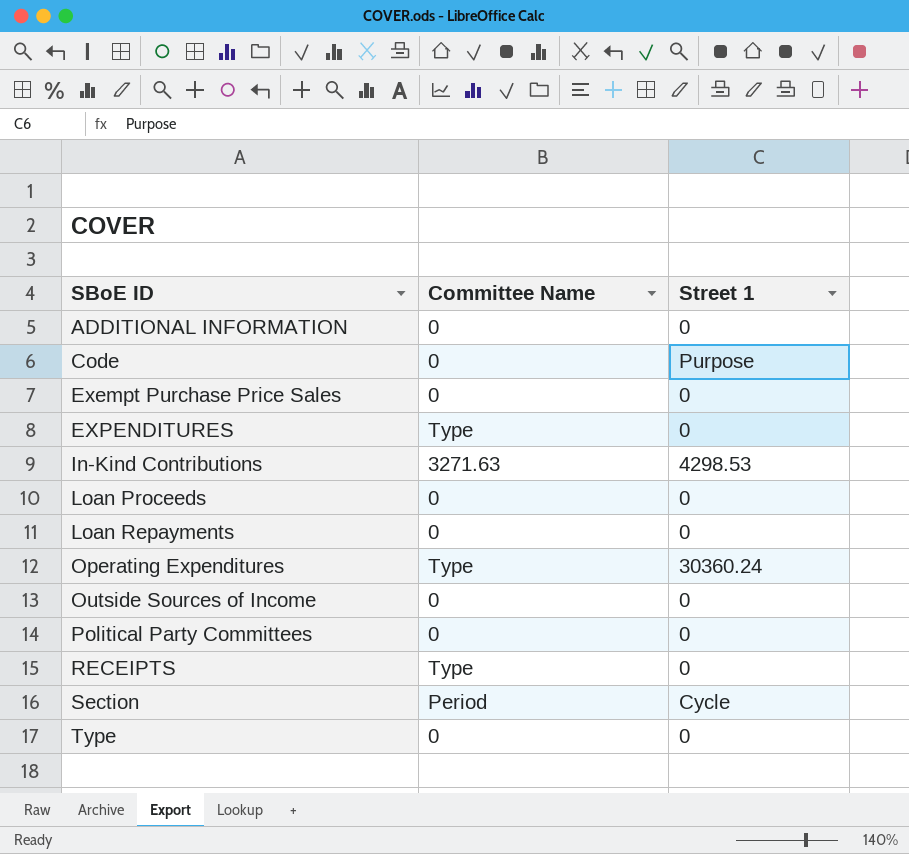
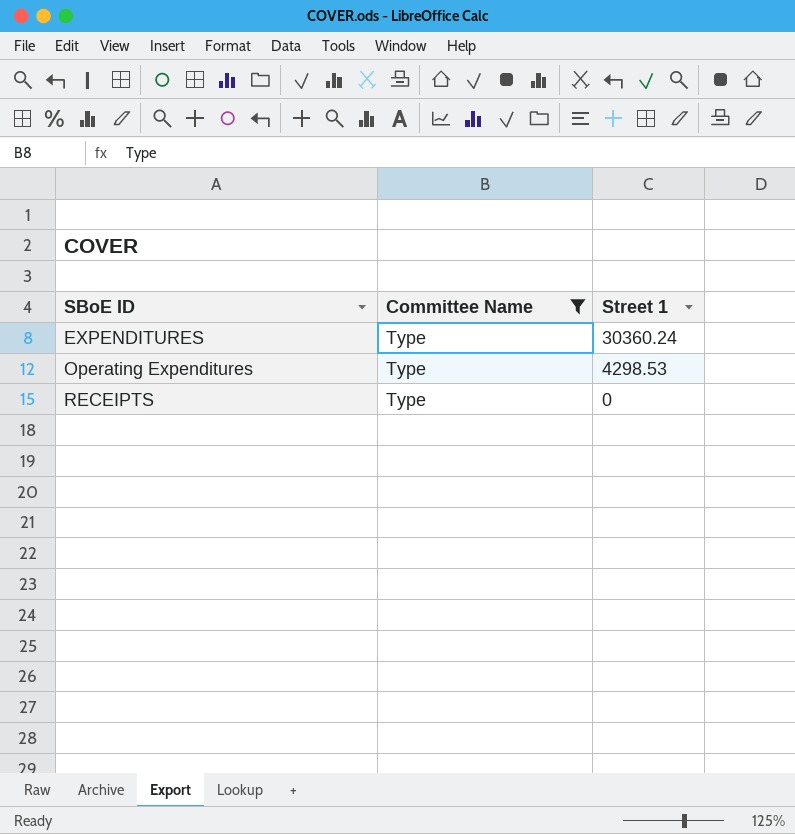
filter: none -> Committee Name = Type
EXPENDITURES | Street 1: 0 -> 30360.24
Operating Expenditures | Street 1: 30360.24 -> 4298.53

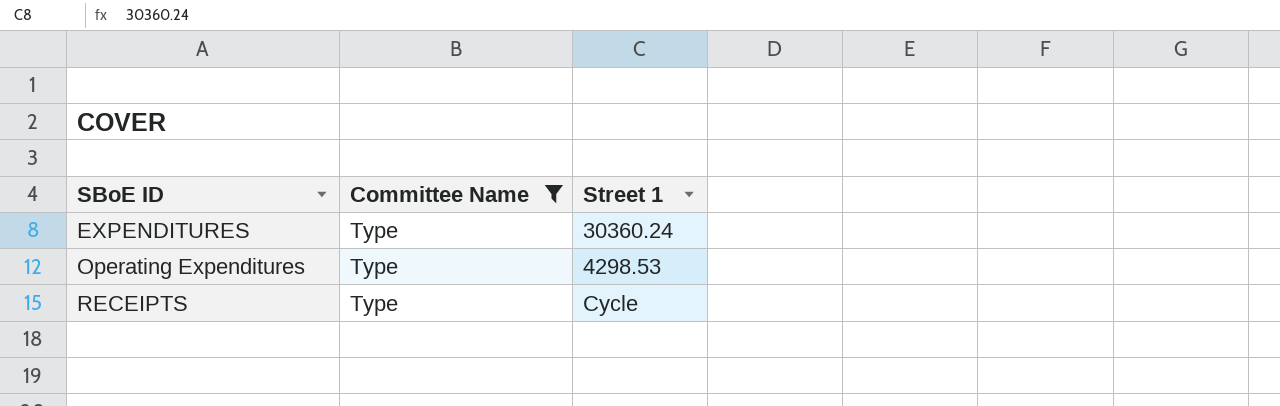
RECEIPTS | Street 1: 0 -> Cycle

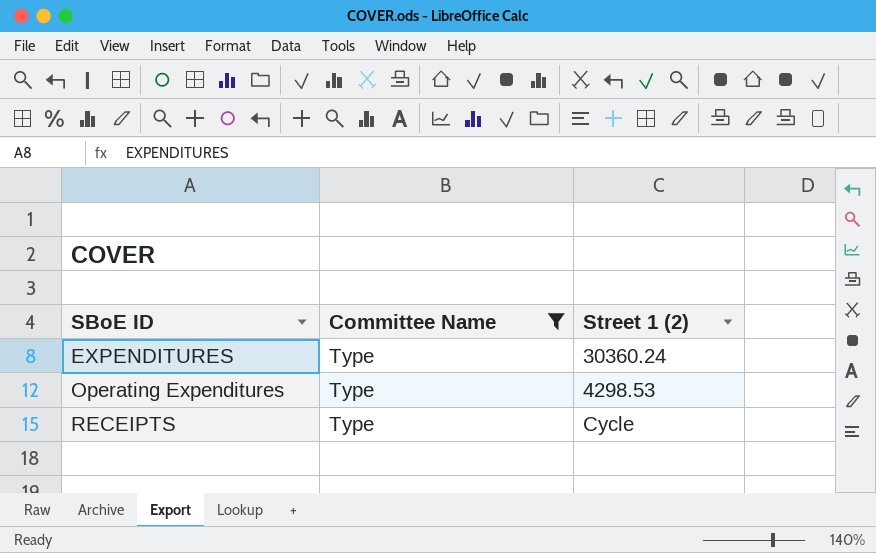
column name: Street 1 -> Street 1 (2)

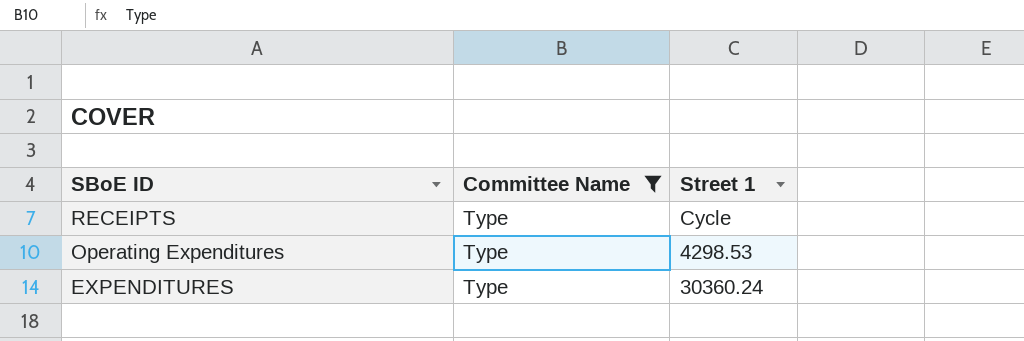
row order: SBoE ID ascending -> SBoE ID descending
column name: Street 1 (2) -> Street 1

